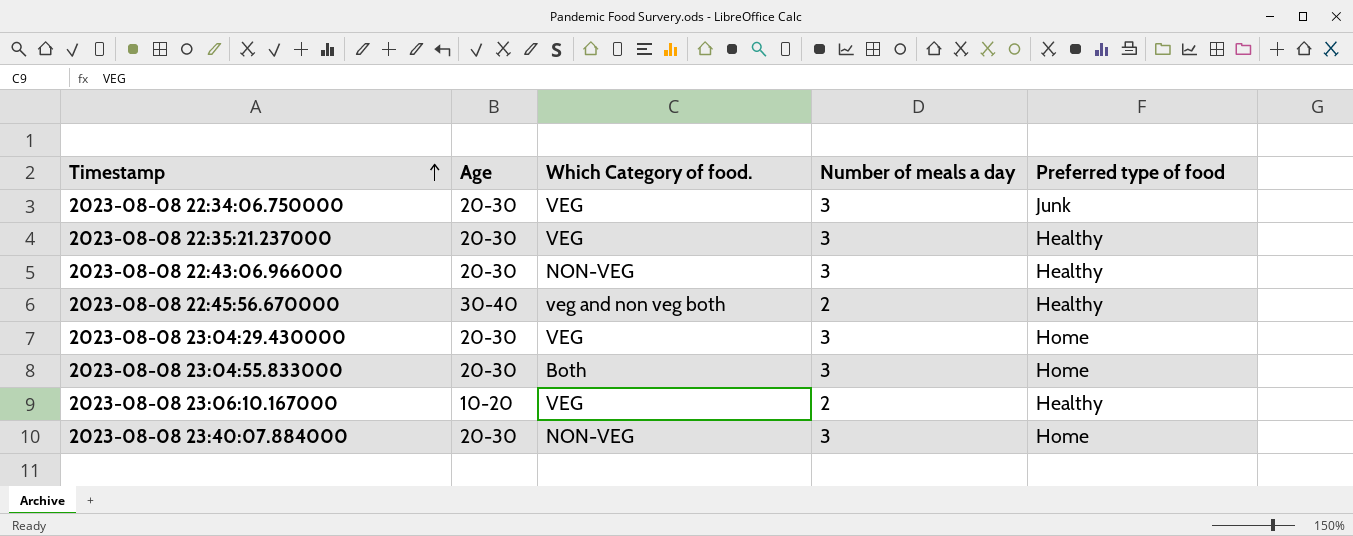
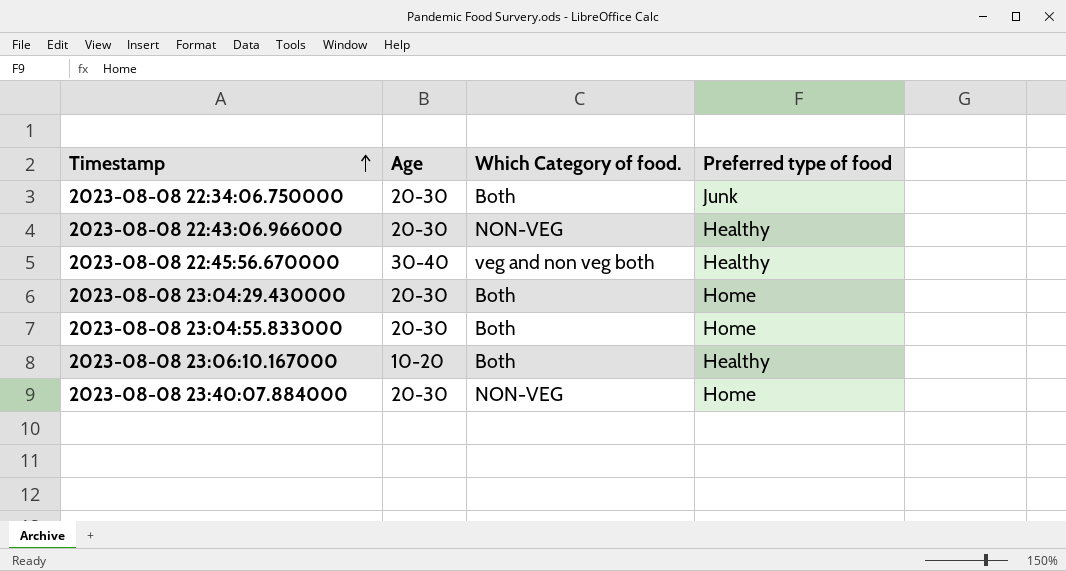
column Number of meals a day | position: 4 -> none
row 2023-08-08 22:35:21.237000: 20-30 | VEG | 3 | Healthy -> none
2023-08-08 22:34:06.750000 | Which Category of food.: VEG -> Both
2023-08-08 23:04:29.430000 | Which Category of food.: VEG -> Both
2023-08-08 23:06:10.167000 | Which Category of food.: VEG -> Both

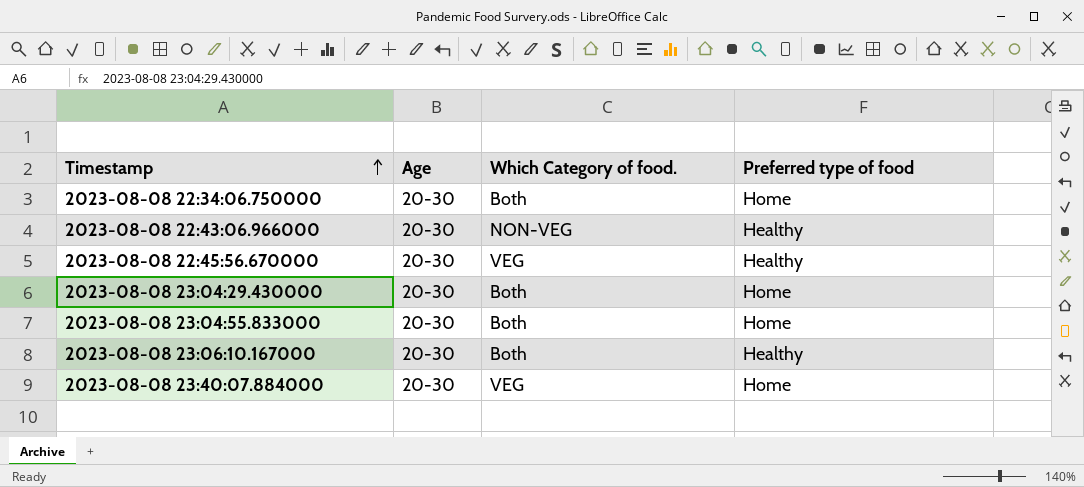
2023-08-08 22:34:06.750000 | Preferred type of food: Junk -> Home
2023-08-08 22:45:56.670000 | Age: 30-40 -> 20-30
2023-08-08 22:45:56.670000 | Which Category of food.: veg and non veg both -> VEG
2023-08-08 23:06:10.167000 | Age: 10-20 -> 20-30
2023-08-08 23:40:07.884000 | Which Category of food.: NON-VEG -> VEG

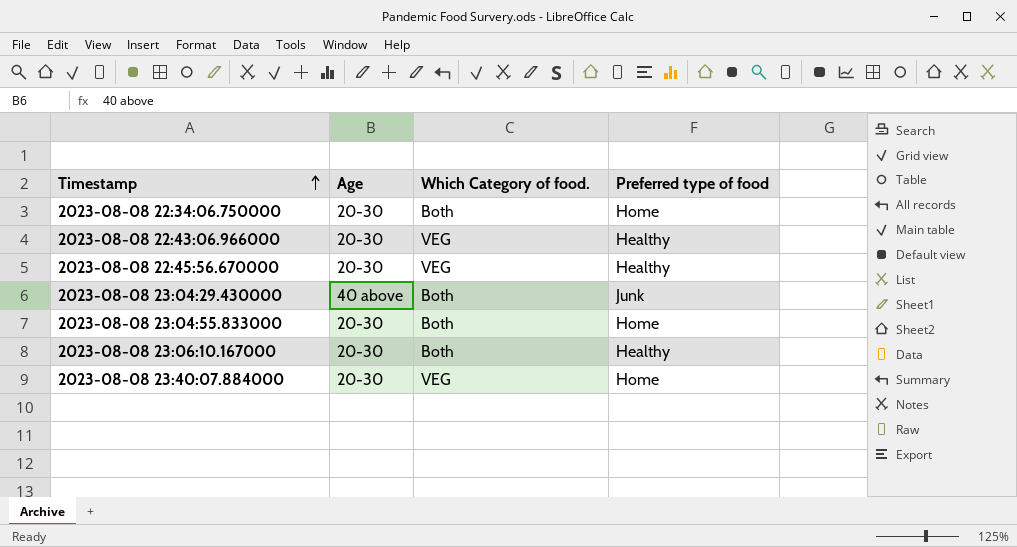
2023-08-08 22:43:06.966000 | Which Category of food.: NON-VEG -> VEG
2023-08-08 23:04:29.430000 | Age: 20-30 -> 40 above
2023-08-08 23:04:29.430000 | Preferred type of food: Home -> Junk

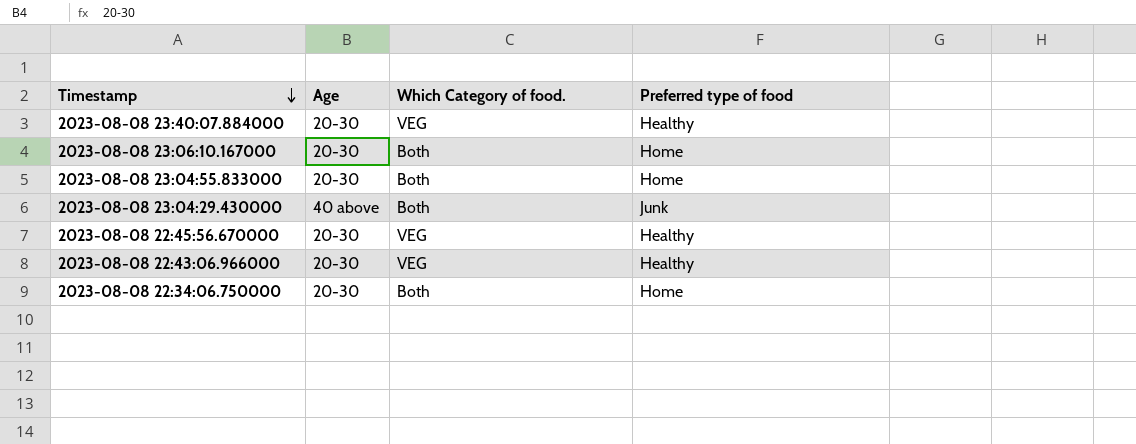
row order: Timestamp ascending -> Timestamp descending
2023-08-08 23:40:07.884000 | Preferred type of food: Home -> Healthy
2023-08-08 23:06:10.167000 | Preferred type of food: Healthy -> Home

